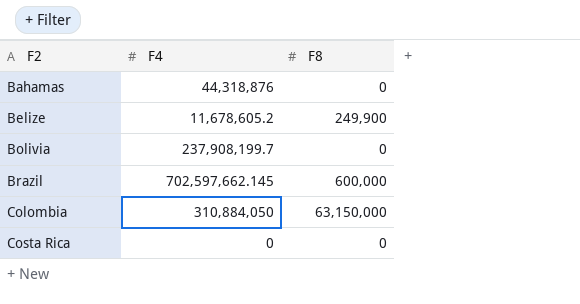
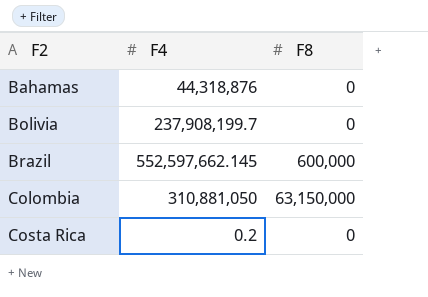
row Belize: 11,678,605.2 | 249,900 -> none
Brazil | F4: 702,597,662.145 -> 552,597,662.145
Colombia | F4: 310,884,050 -> 310,881,050
Costa Rica | F4: 0 -> 0.2

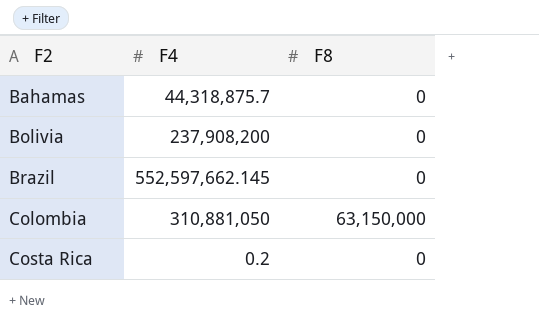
Bahamas | F4: 44,318,876 -> 44,318,875.7
Bolivia | F4: 237,908,199.7 -> 237,908,200
Brazil | F8: 600,000 -> 0

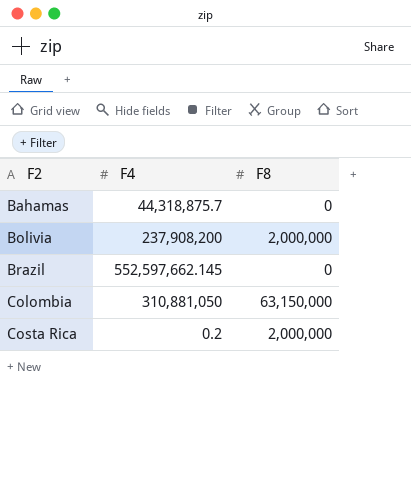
Bolivia | F8: 0 -> 2,000,000
Costa Rica | F8: 0 -> 2,000,000

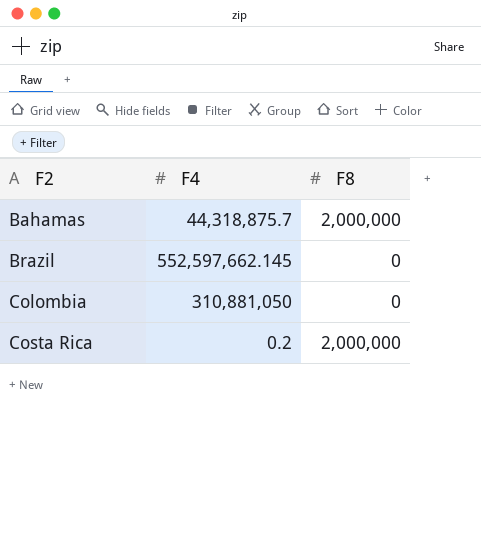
row Bolivia: 237,908,200 | 2,000,000 -> none
Bahamas | F8: 0 -> 2,000,000
Colombia | F8: 63,150,000 -> 0

